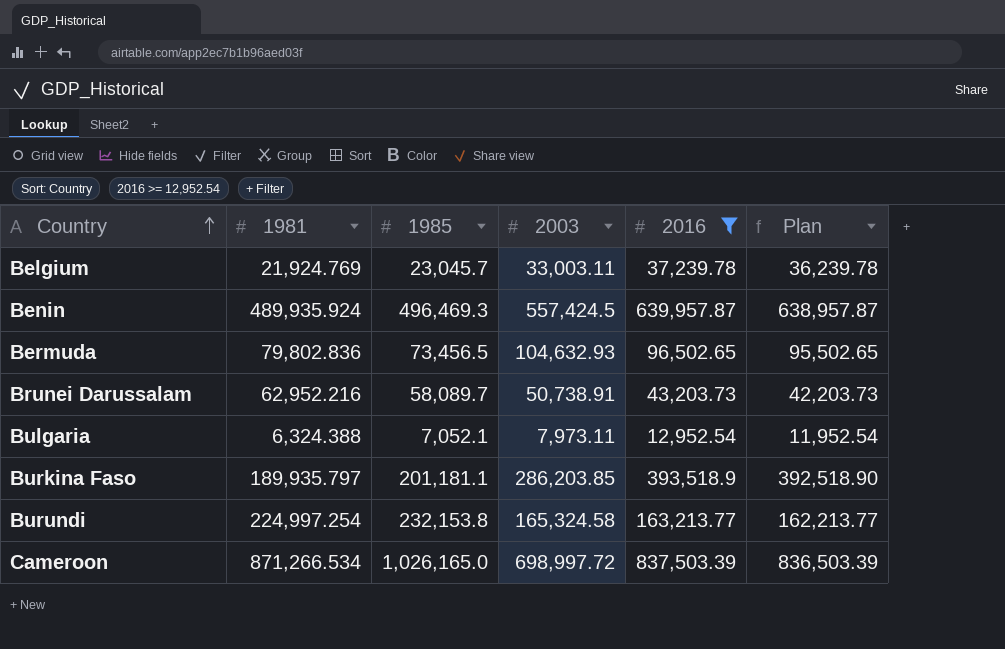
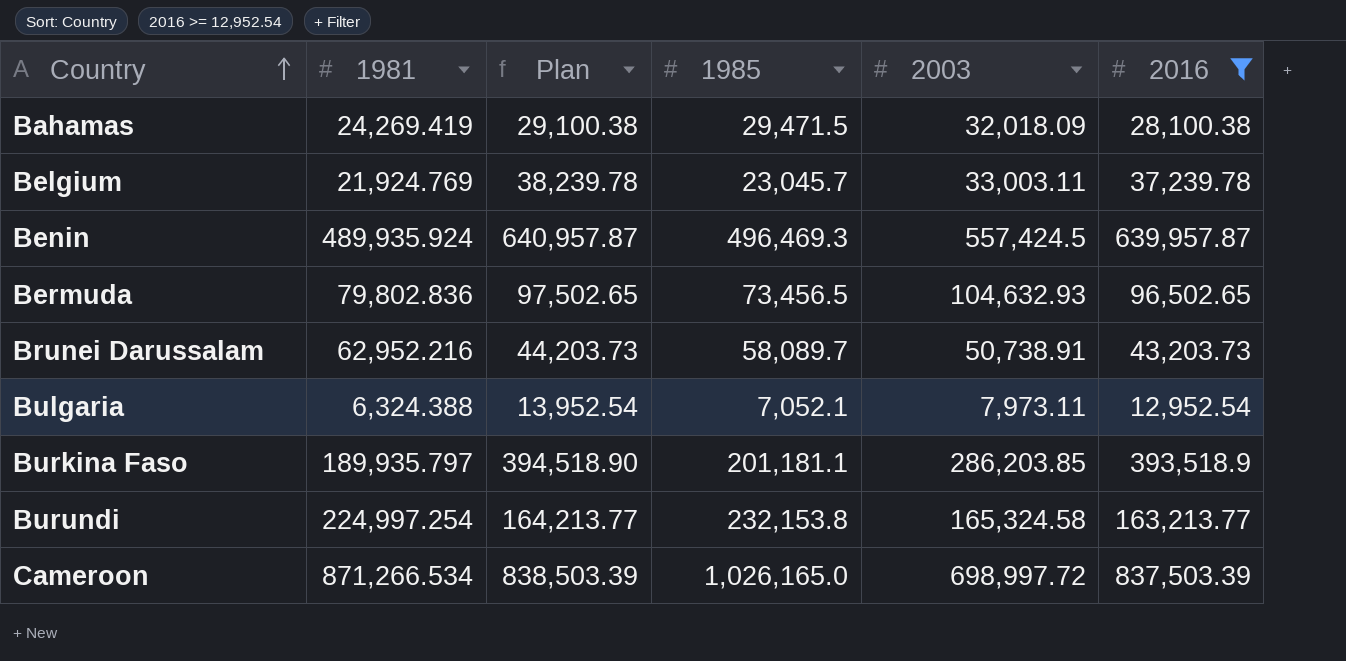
column Plan | formula: [2016] - 1000 -> [2016] + 1000
column Plan | position: 6 -> 3
row Bahamas: none -> 24,269.419 | 29,100.38 | 29,471.5 | 32,018.09 | 28,100.38

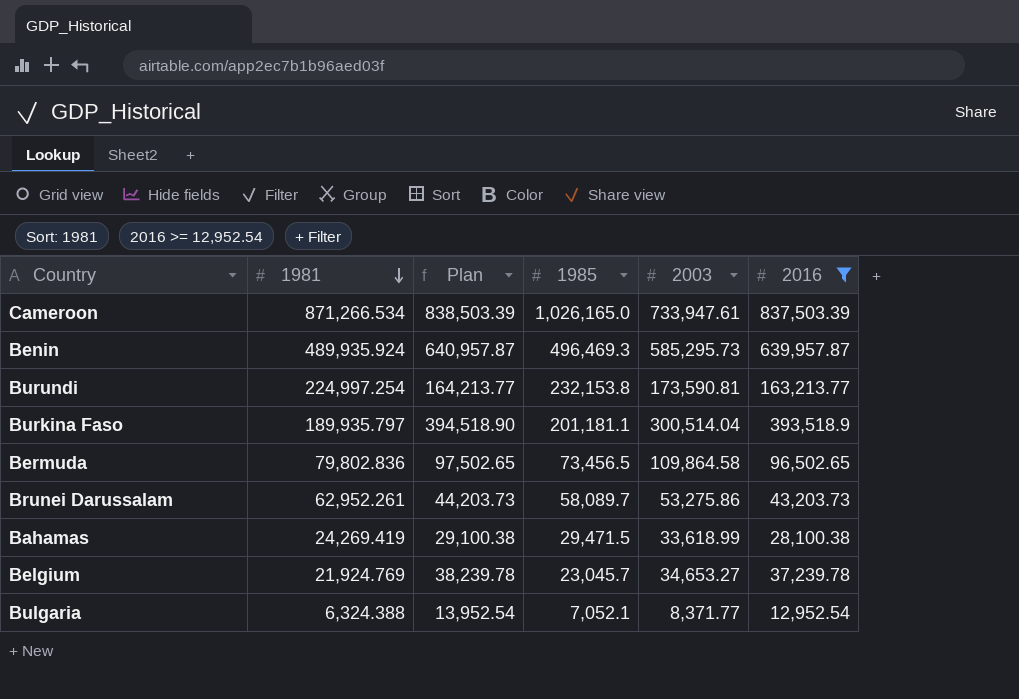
row order: Country ascending -> 1981 descending
Cameroon | 2003: 698,997.72 -> 733,947.61
Benin | 2003: 557,424.5 -> 585,295.73
Burundi | 2003: 165,324.58 -> 173,590.81
Burkina Faso | 2003: 286,203.85 -> 300,514.04
Bermuda | 2003: 104,632.93 -> 109,864.58
Brunei Darussalam | 1981: 62,952.216 -> 62,952.261
Brunei Darussalam | 2003: 50,738.91 -> 53,275.86
Bahamas | 2003: 32,018.09 -> 33,618.99
Belgium | 2003: 33,003.11 -> 34,653.27
Bulgaria | 2003: 7,973.11 -> 8,371.77

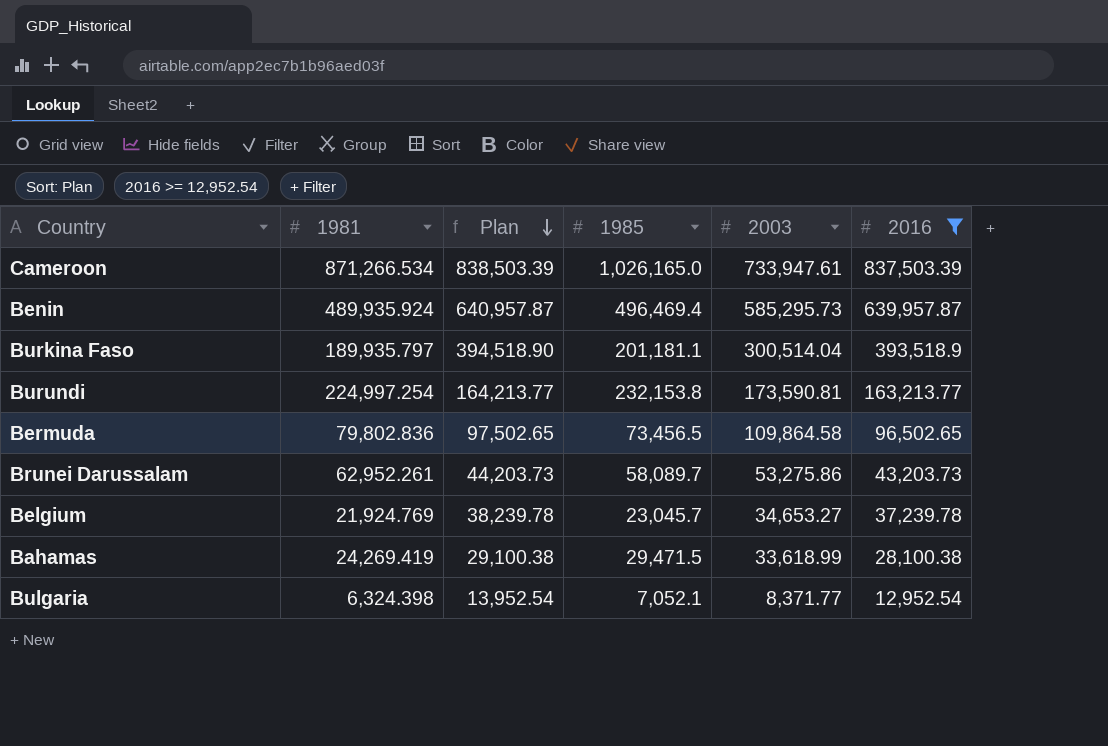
row order: 1981 descending -> Plan descending
Benin | 1985: 496,469.3 -> 496,469.4
Bulgaria | 1981: 6,324.388 -> 6,324.398

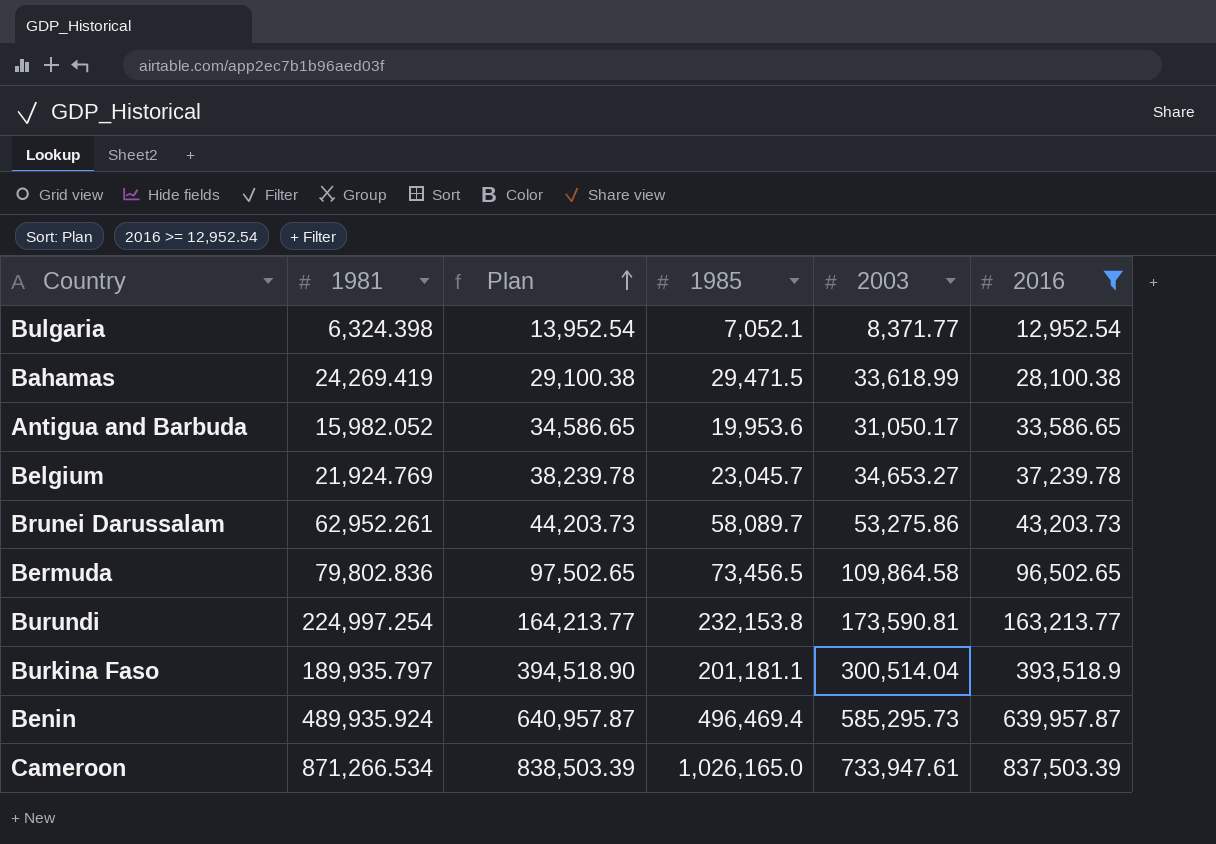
row order: Plan descending -> Plan ascending
row Antigua and Barbuda: none -> 15,982.052 | 34,586.65 | 19,953.6 | 31,050.17 | 33,586.65

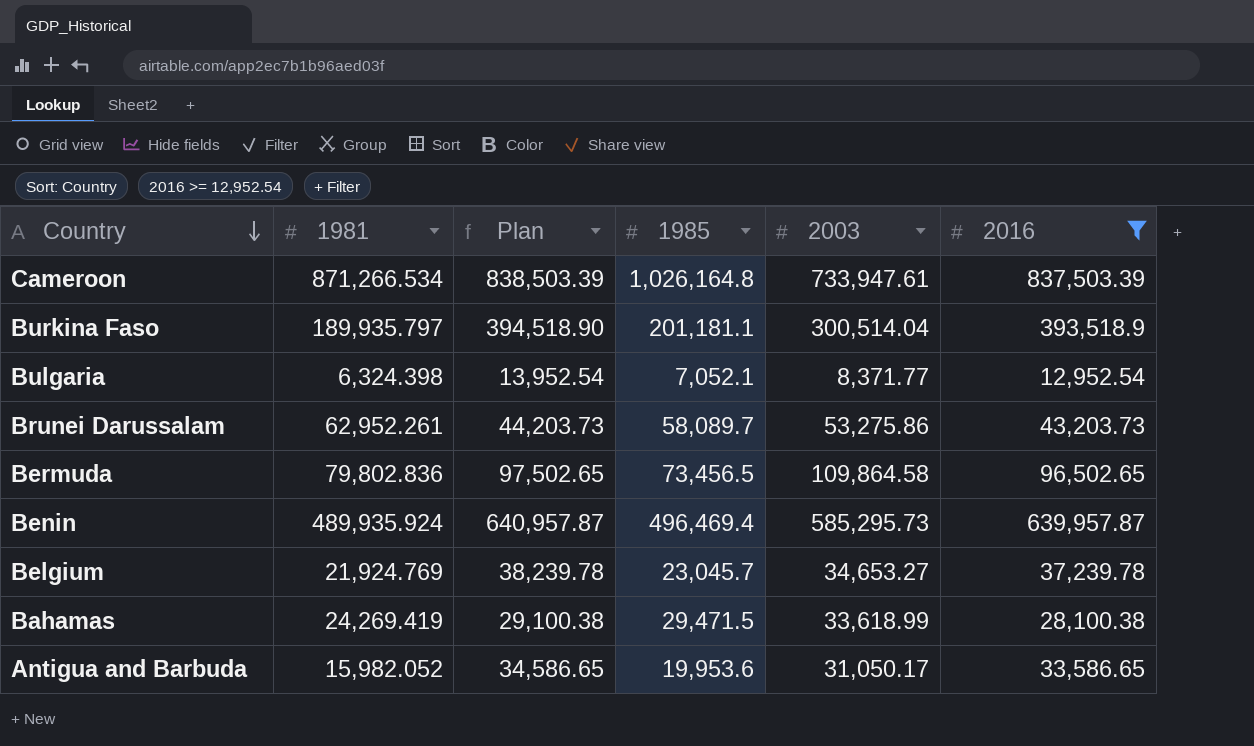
row order: Plan ascending -> Country descending
row Burundi: 224,997.254 | 164,213.77 | 232,153.8 | 173,590.81 | 163,213.77 -> none
Cameroon | 1985: 1,026,165.0 -> 1,026,164.8

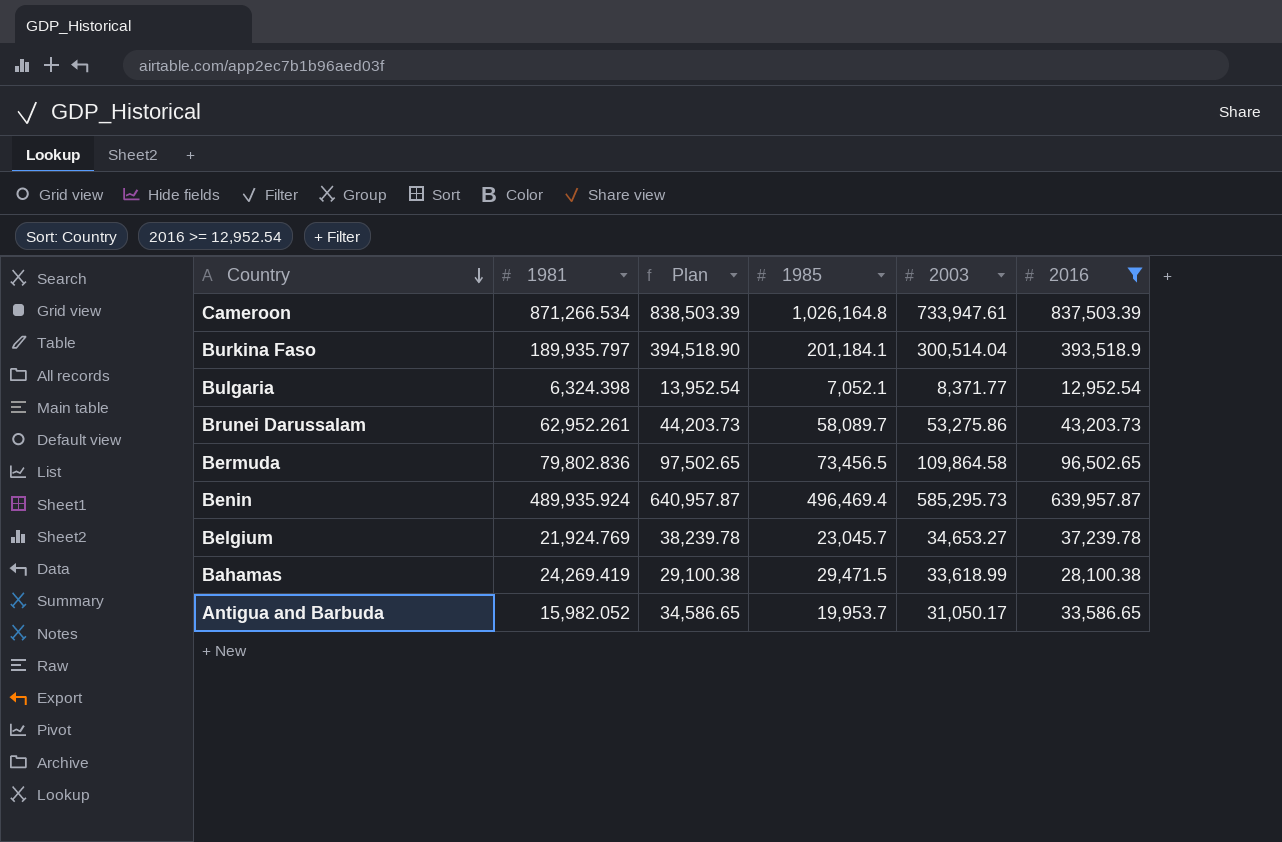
Burkina Faso | 1985: 201,181.1 -> 201,184.1
Antigua and Barbuda | 1985: 19,953.6 -> 19,953.7

